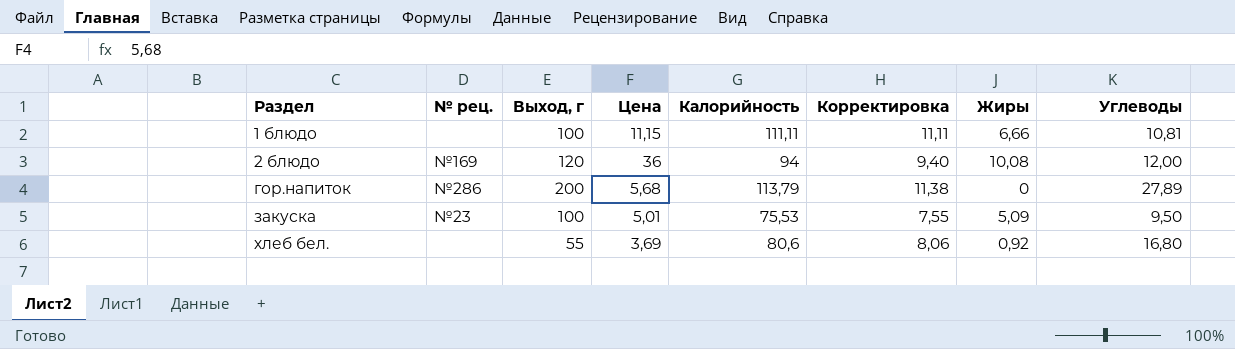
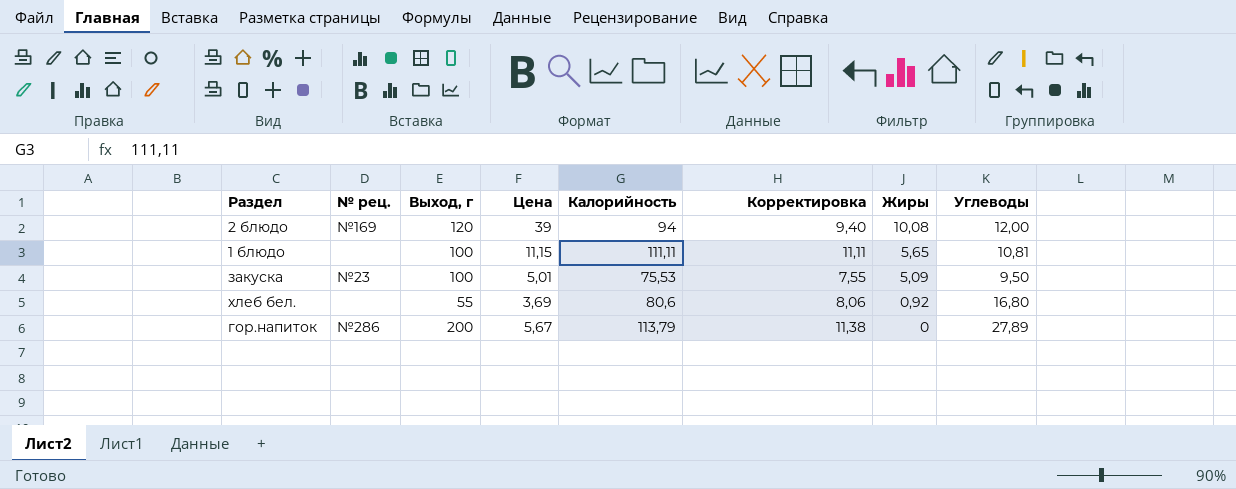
row order: Раздел ascending -> Жиры descending
2 блюдо | Цена: 36 -> 39
1 блюдо | Жиры: 6,66 -> 5,65
гор.напиток | Цена: 5,68 -> 5,67

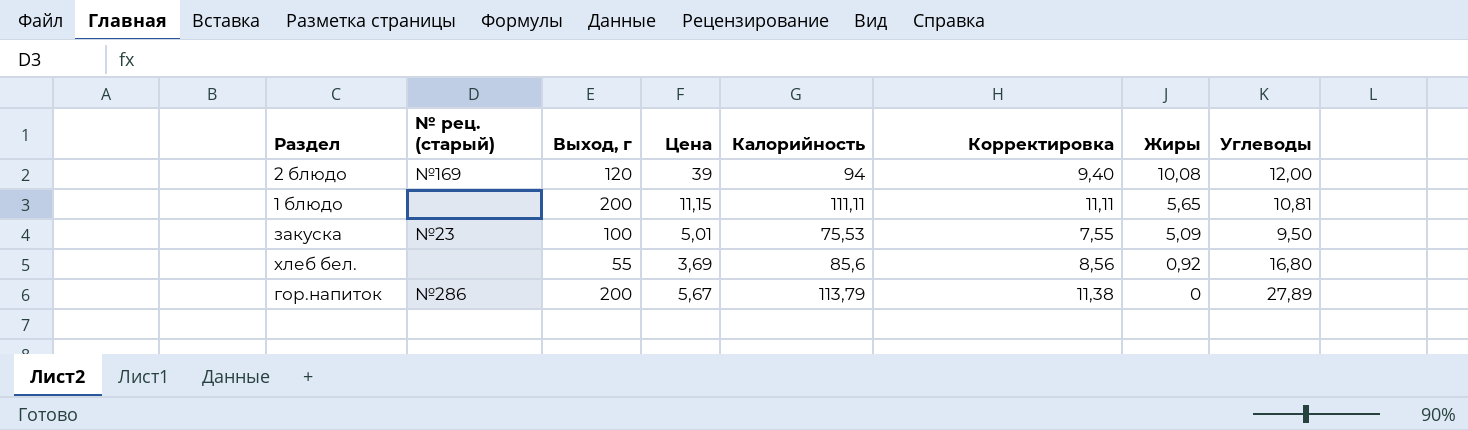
column name: № рец. -> № рец. (старый)
1 блюдо | Выход, г: 100 -> 200
хлеб бел. | Калорийность: 80,6 -> 85,6
хлеб бел. | Корректировка: 8,06 -> 8,56

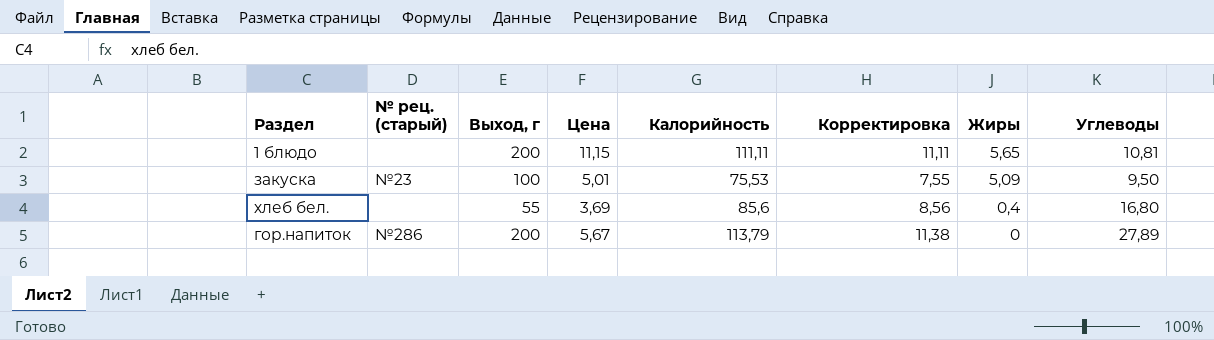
row 2 блюдо: №169 | 120 | 39 | 94 | 9,40 | 10,08 | 12,00 -> none
хлеб бел. | Жиры: 0,92 -> 0,4

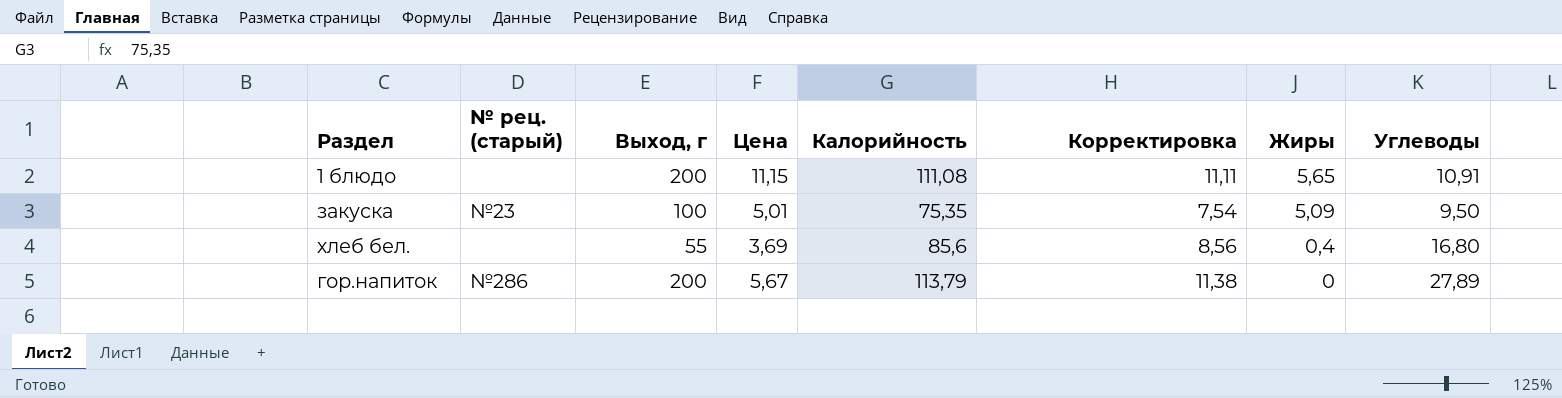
1 блюдо | Калорийность: 111,11 -> 111,08
1 блюдо | Углеводы: 10,81 -> 10,91
закуска | Калорийность: 75,53 -> 75,35
закуска | Корректировка: 7,55 -> 7,54

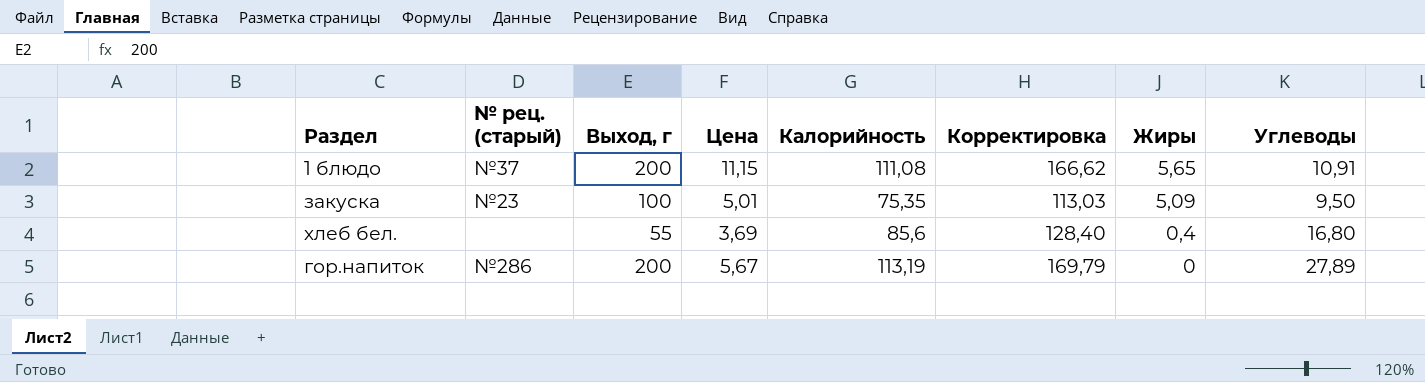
column Корректировка | formula: [Калорийность] * 0,1 -> [Калорийность] * 1,5
1 блюдо | № рец. (старый): none -> №37
гор.напиток | Калорийность: 113,79 -> 113,19

